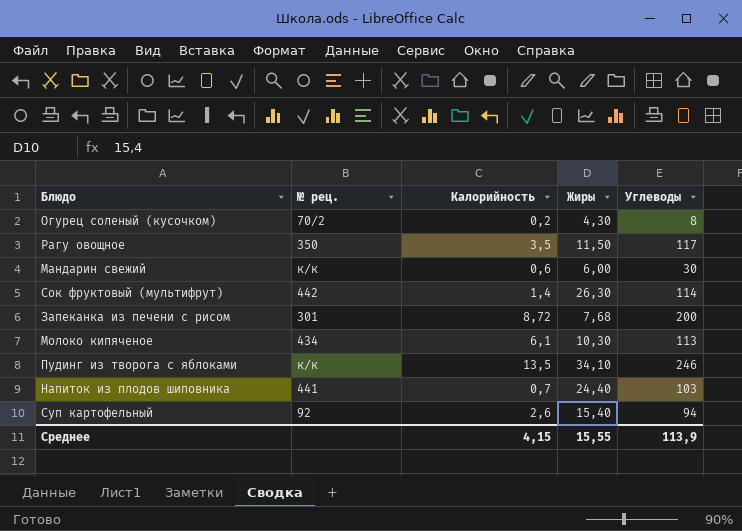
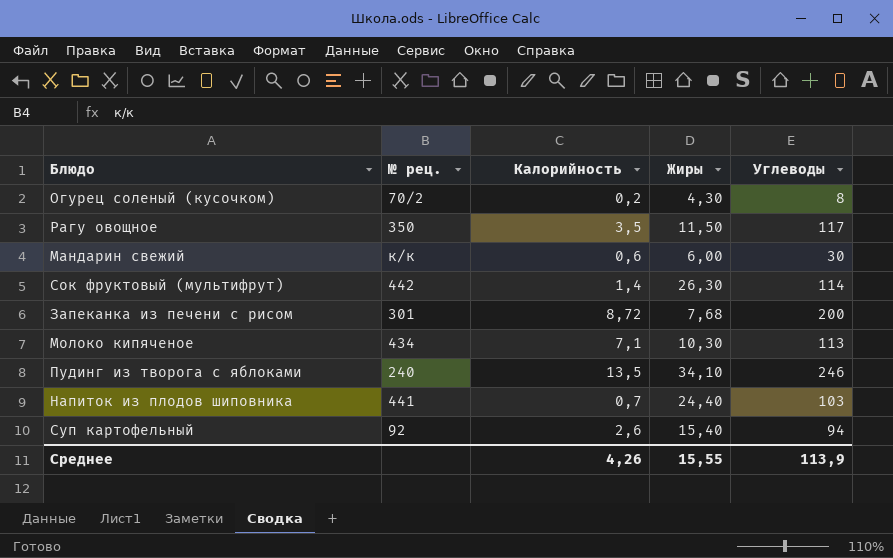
Молоко кипяченое | Калорийность: 6,1 -> 7,1
Пудинг из творога с яблоками | № рец.: к/к -> 240
Среднее | Калорийность: 4,15 -> 4,26

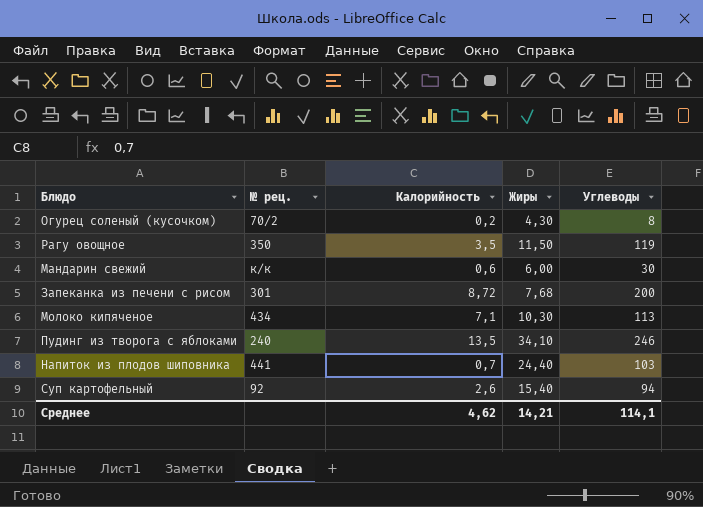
row Сок фруктовый (мультифрут): 442 | 1,4 | 26,30 | 114 -> none
Рагу овощное | Углеводы: 117 -> 119
Среднее | Калорийность: 4,26 -> 4,62
Среднее | Жиры: 15,55 -> 14,21
Среднее | Углеводы: 113,9 -> 114,1

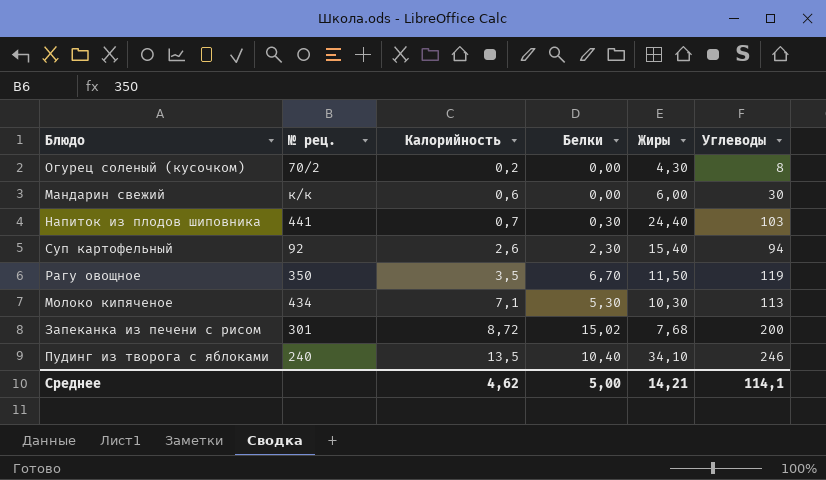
row order: none -> Калорийность ascending
column Белки | position: none -> 4

